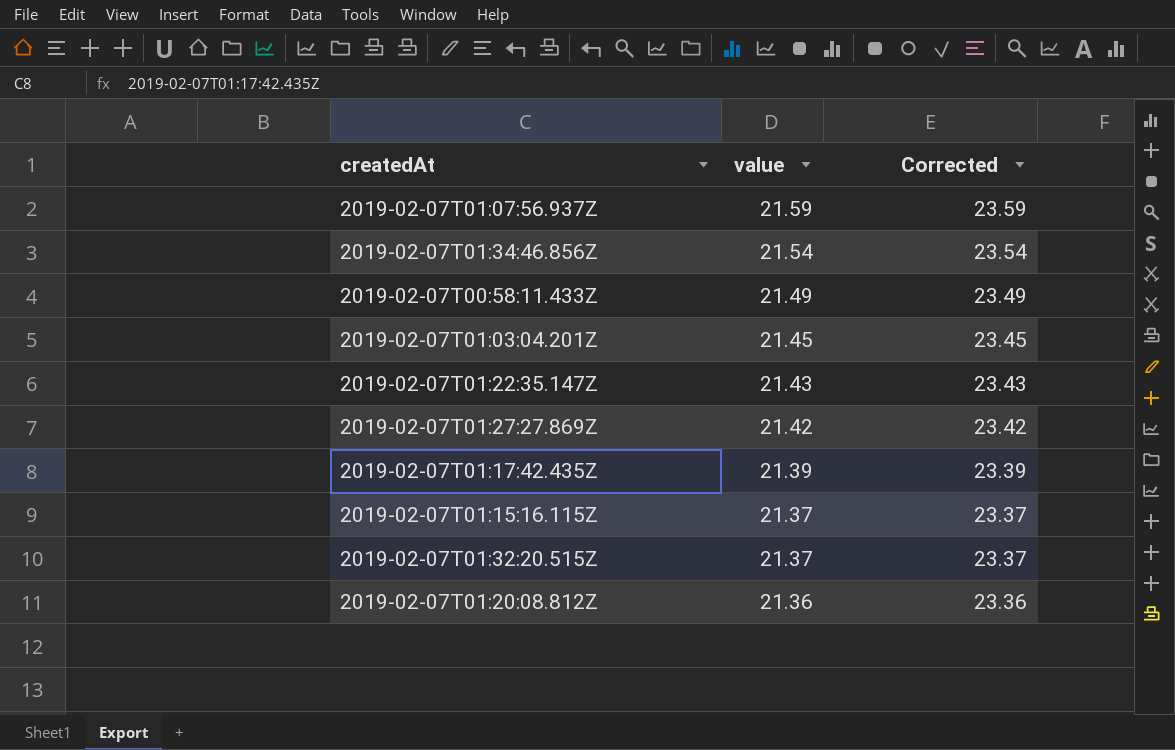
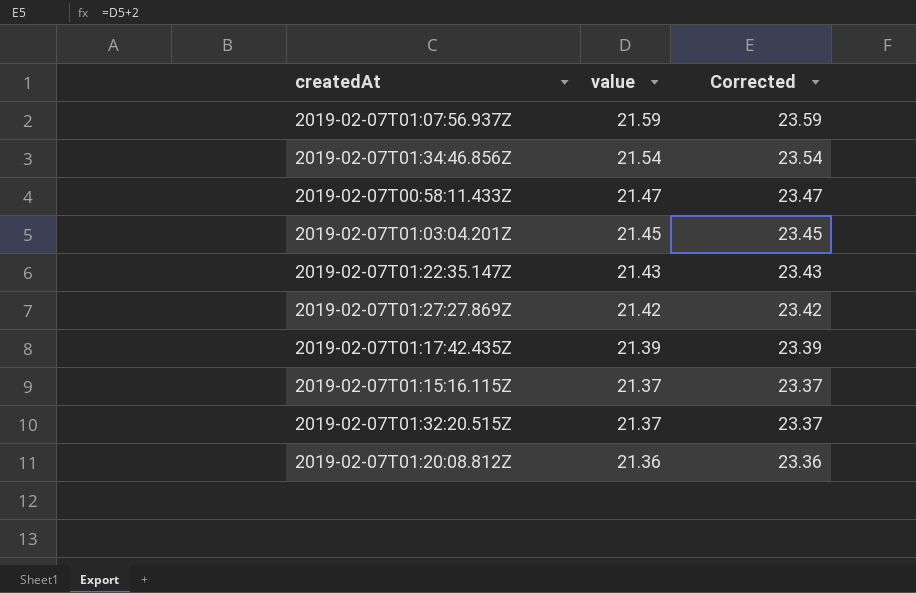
2019-02-07T00:58:11.433Z | value: 21.49 -> 21.47
2019-02-07T00:58:11.433Z | Corrected: 23.49 -> 23.47

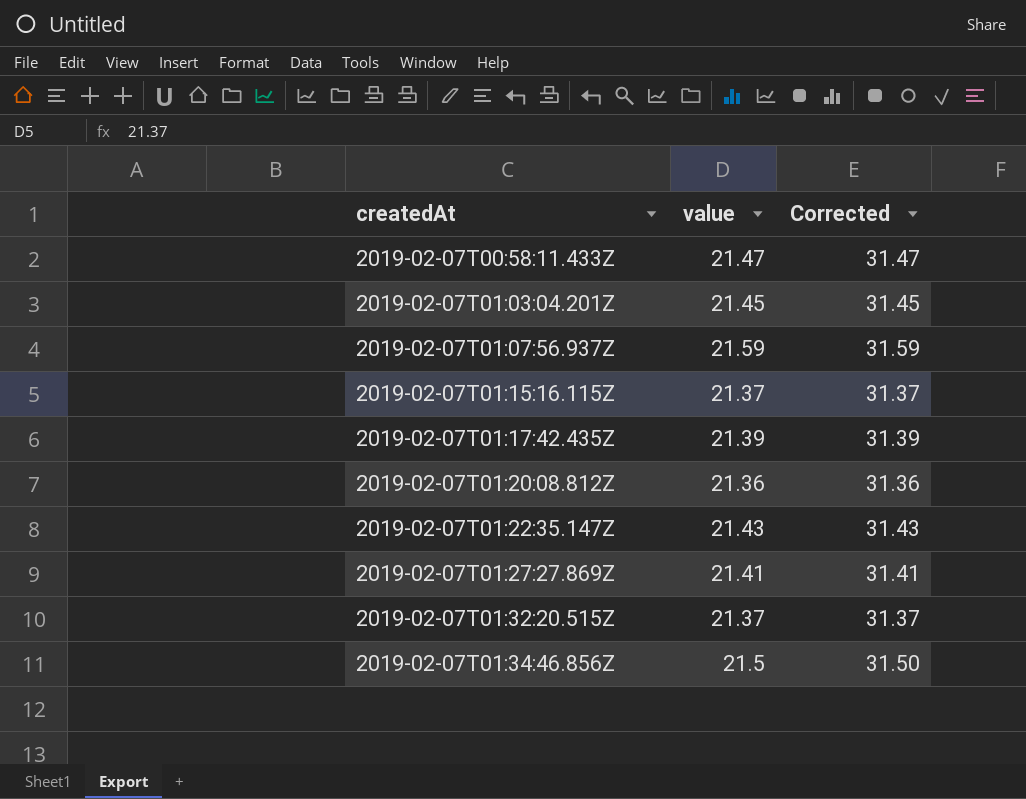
row order: value descending -> createdAt ascending
column Corrected | formula: [value] + 2 -> [value] + 10
2019-02-07T01:27:27.869Z | value: 21.42 -> 21.41
2019-02-07T01:34:46.856Z | value: 21.54 -> 21.5

